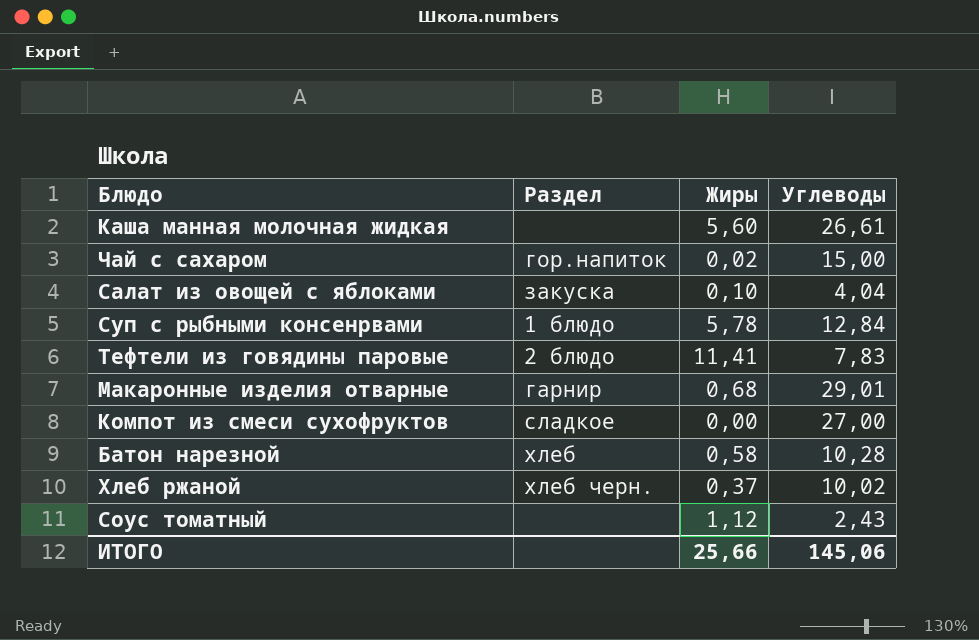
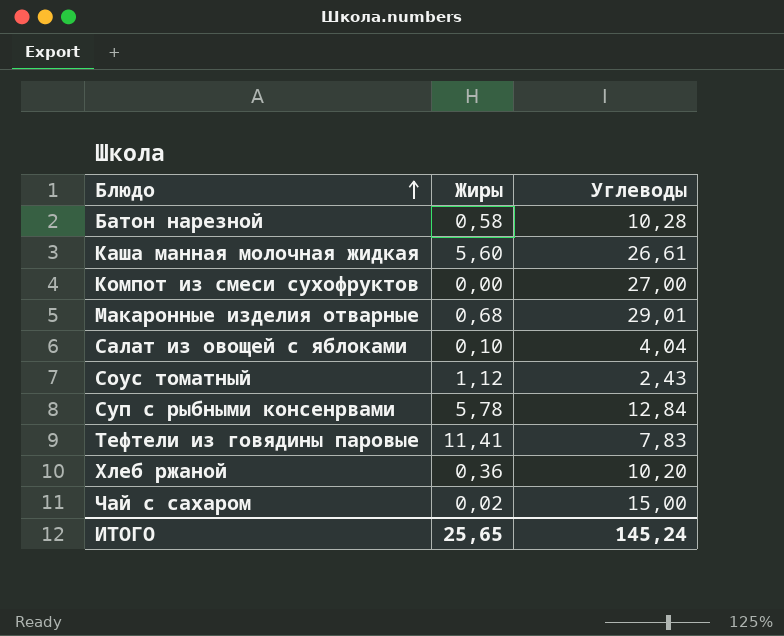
row order: none -> Блюдо ascending
column Раздел | position: 2 -> none
Хлеб ржаной | Жиры: 0,37 -> 0,36
Хлеб ржаной | Углеводы: 10,02 -> 10,20
ИТОГО | Жиры: 25,66 -> 25,65
ИТОГО | Углеводы: 145,06 -> 145,24

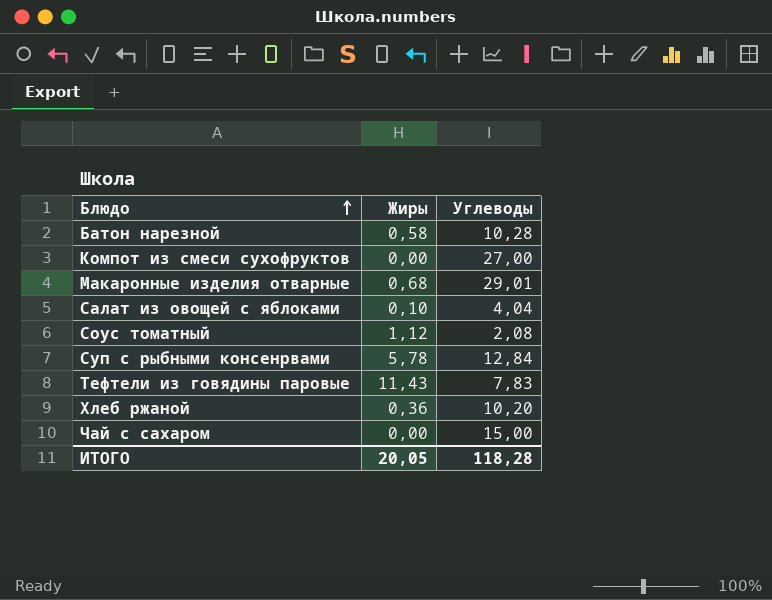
row Каша манная молочная жидкая: 5,60 | 26,61 -> none
Соус томатный | Углеводы: 2,43 -> 2,08
Тефтели из говядины паровые | Жиры: 11,41 -> 11,43
Чай с сахаром | Жиры: 0,02 -> 0,00
ИТОГО | Жиры: 25,65 -> 20,05
ИТОГО | Углеводы: 145,24 -> 118,28

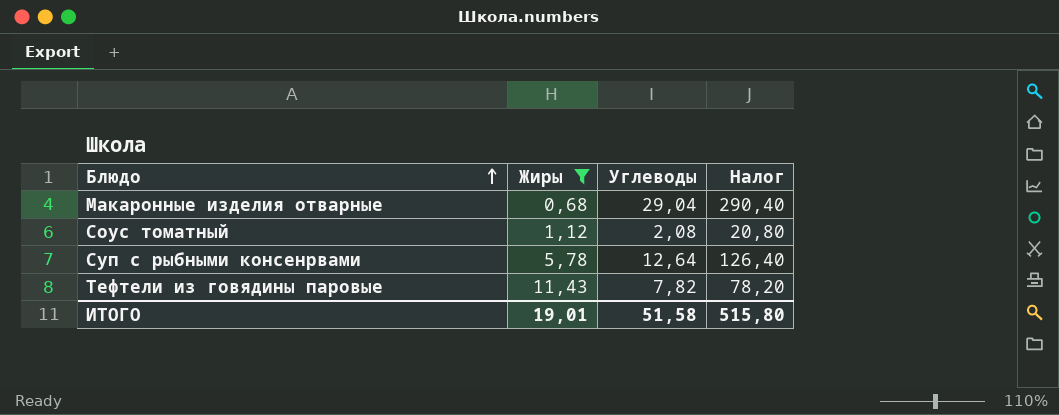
filter: none -> Жиры >= 0,68
column Налог | formula: none -> [Углеводы] * 10
Макаронные изделия отварные | Углеводы: 29,01 -> 29,04
Суп с рыбными консенрвами | Углеводы: 12,84 -> 12,64
Тефтели из говядины паровые | Углеводы: 7,83 -> 7,82
ИТОГО | Жиры: 20,05 -> 19,01
ИТОГО | Углеводы: 118,28 -> 51,58

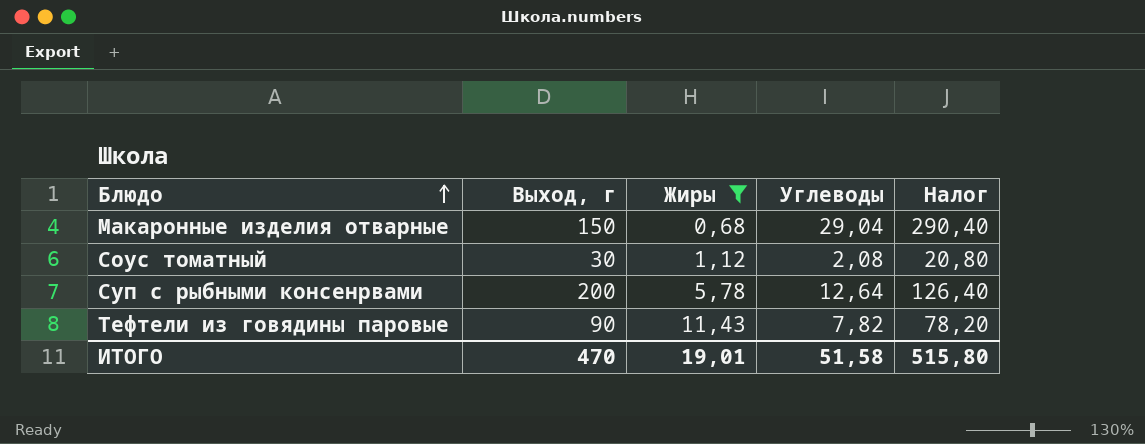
column Выход, г | position: none -> 2

